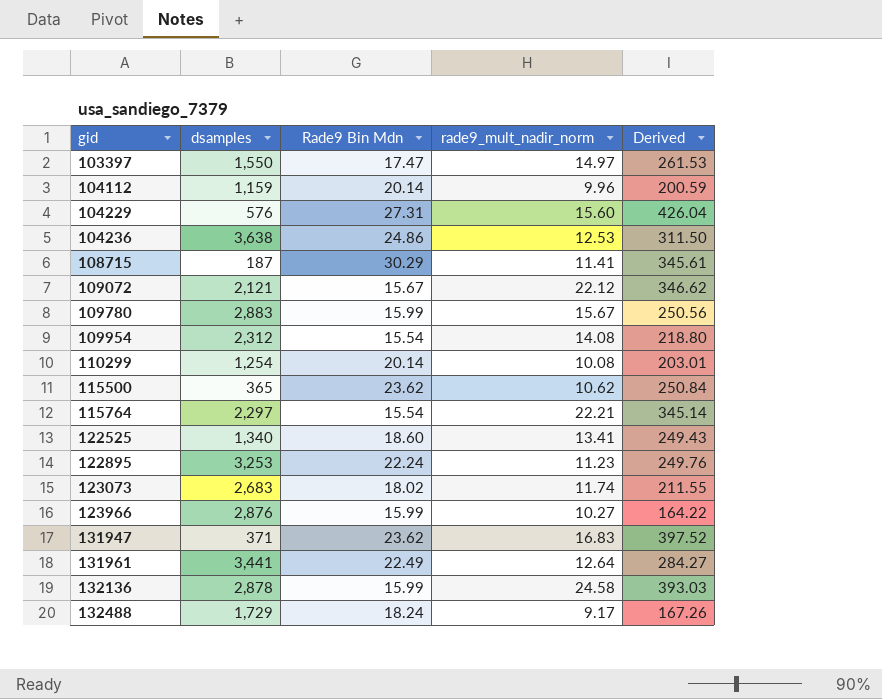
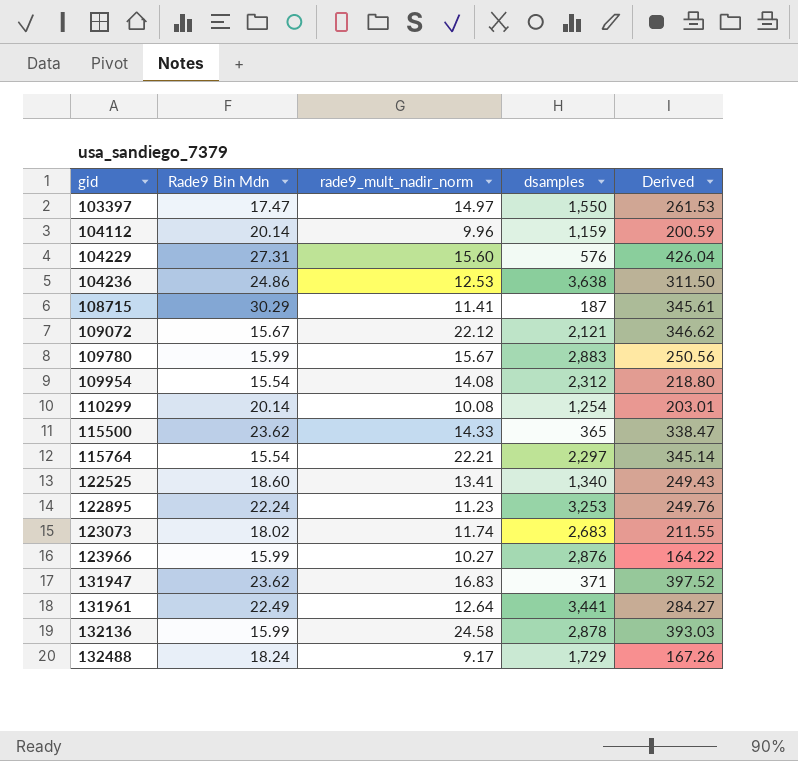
column dsamples | position: 2 -> 4
115500 | rade9_mult_nadir_norm: 10.62 -> 14.33
115500 | Derived: 250.84 -> 338.47

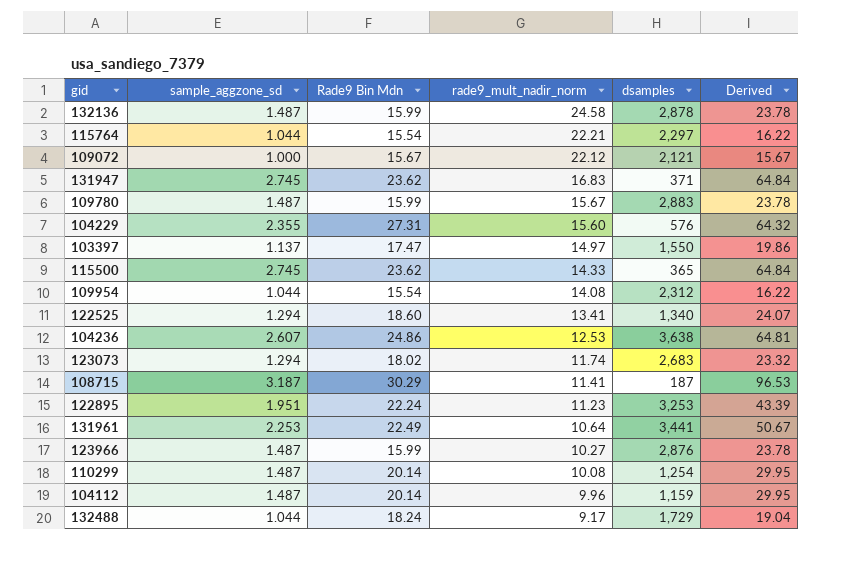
row order: gid ascending -> rade9_mult_nadir_norm descending
column sample_aggzone_sd | position: none -> 2
column Derived | formula: [Rade9 Bin Mdn] * [rade9_mult_nadir_norm] -> [sample_aggzone_sd] * [Rade9 Bin Mdn]
131961 | rade9_mult_nadir_norm: 12.64 -> 10.64

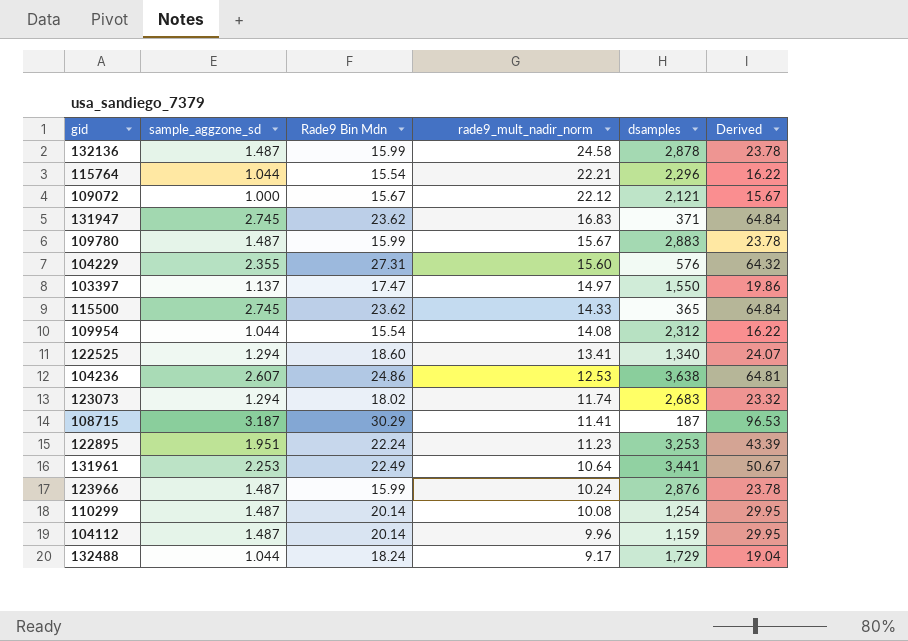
115764 | dsamples: 2,297 -> 2,296
123966 | rade9_mult_nadir_norm: 10.27 -> 10.24

